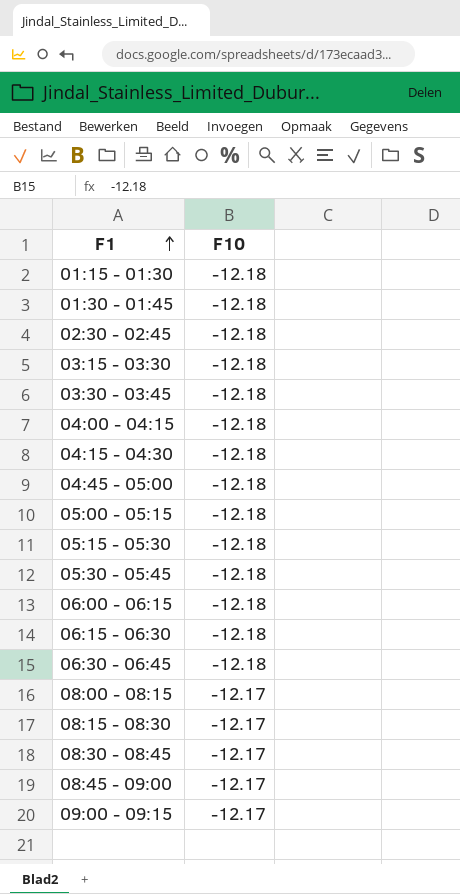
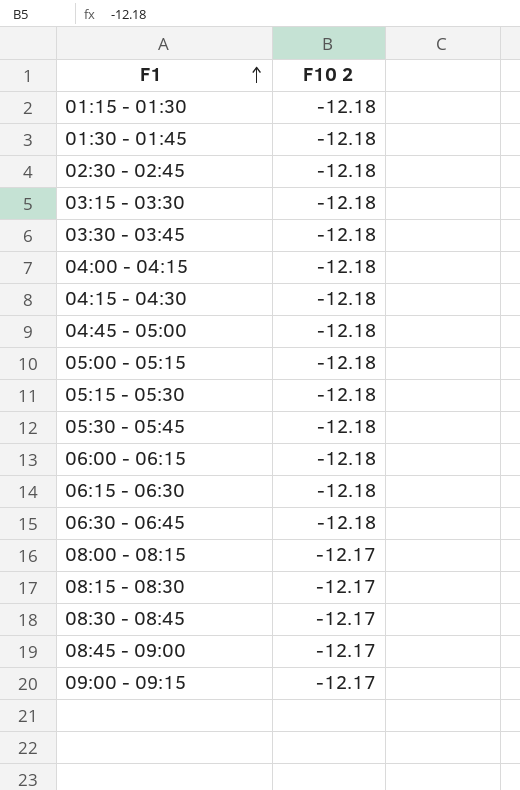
column name: F10 -> F10 2

